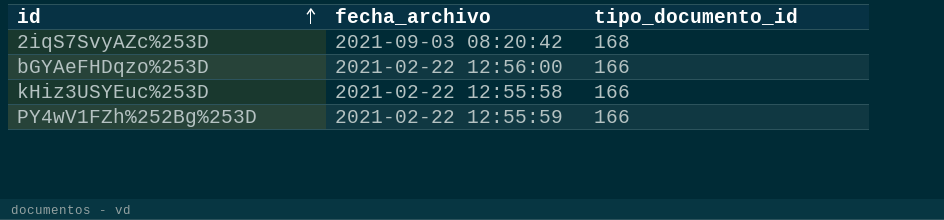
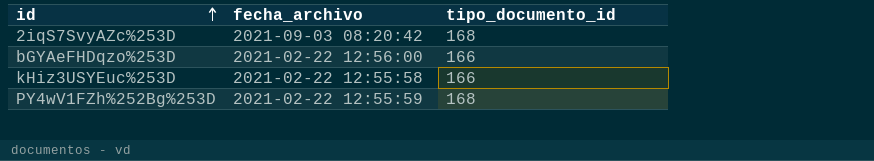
PY4wV1FZh%252Bg%253D | tipo_documento_id: 166 -> 168

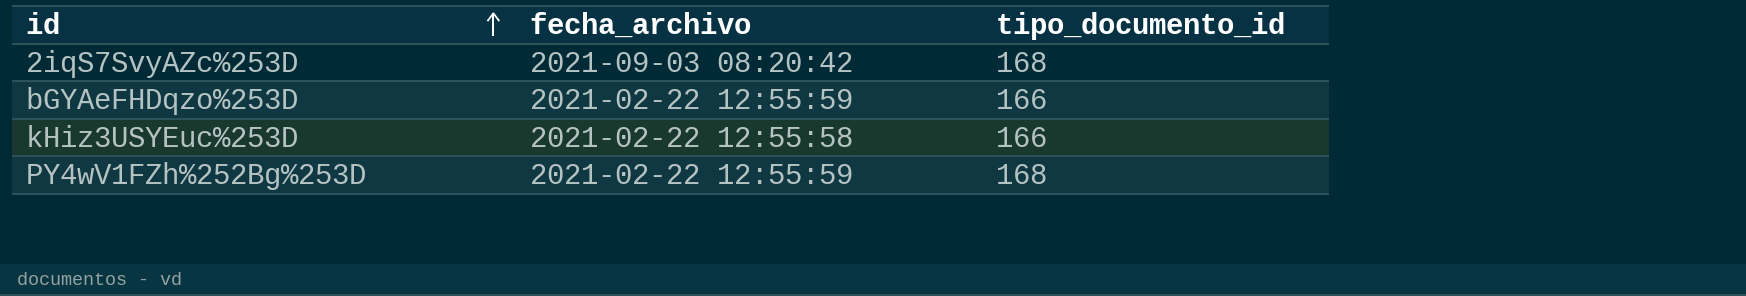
bGYAeFHDqzo%253D | fecha_archivo: 2021-02-22 12:56:00 -> 2021-02-22 12:55:59

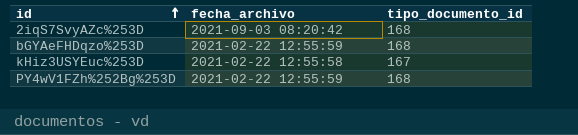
bGYAeFHDqzo%253D | tipo_documento_id: 166 -> 168
kHiz3USYEuc%253D | tipo_documento_id: 166 -> 167

